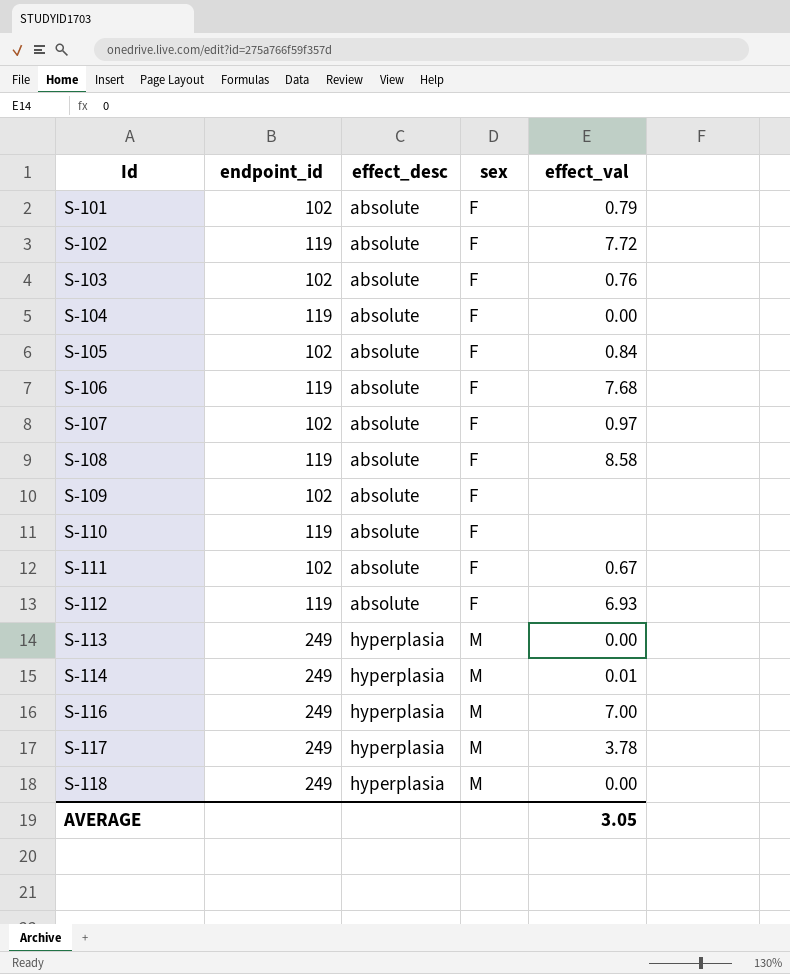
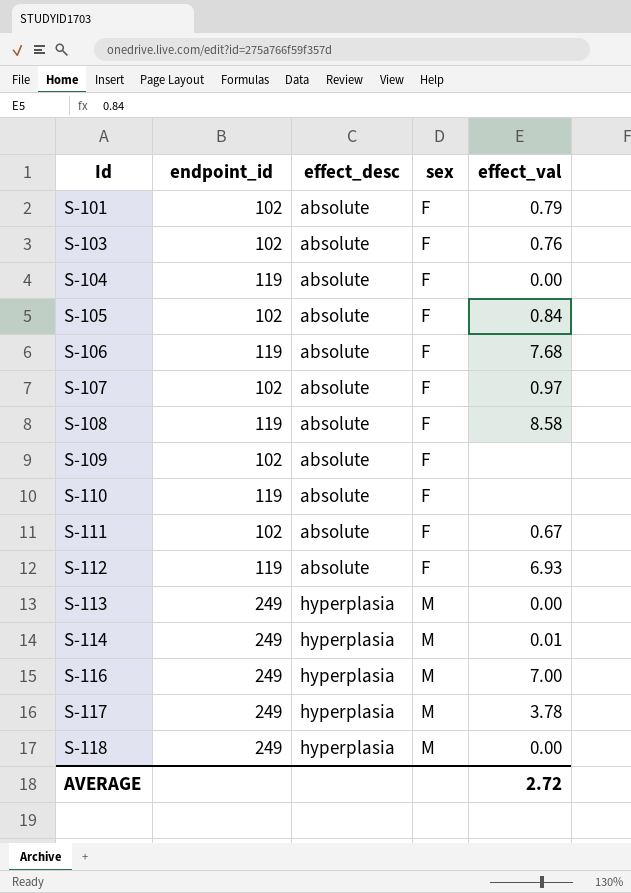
row S-102: 119 | absolute | F | 7.72 -> none
AVERAGE | effect_val: 3.05 -> 2.72

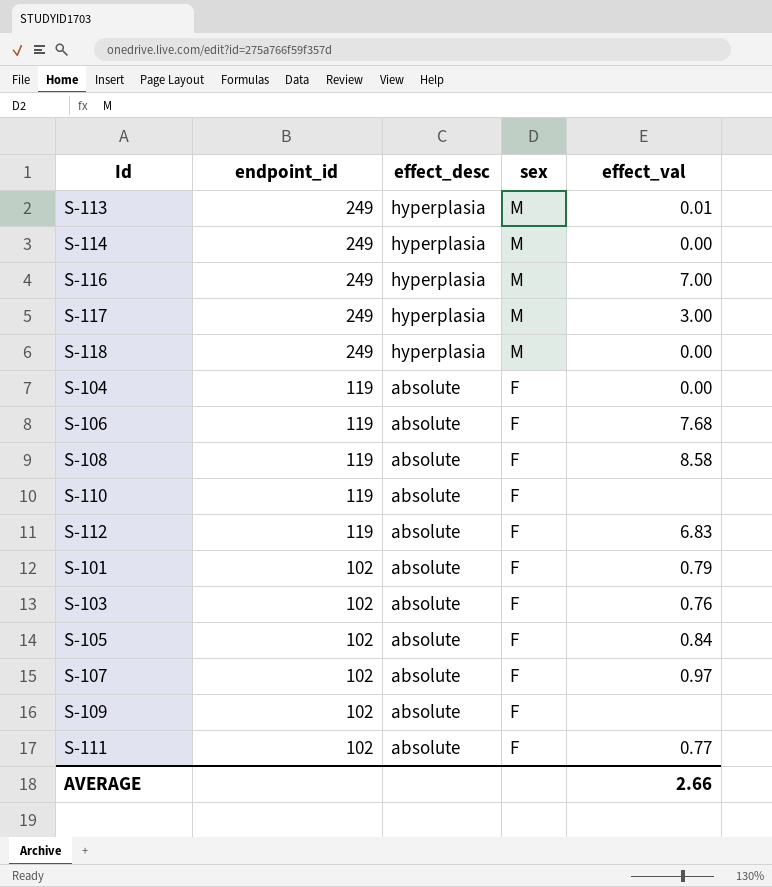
row order: Id ascending -> endpoint_id descending
S-113 | effect_val: 0.00 -> 0.01
S-114 | effect_val: 0.01 -> 0.00
S-117 | effect_val: 3.78 -> 3.00
S-112 | effect_val: 6.93 -> 6.83
S-111 | effect_val: 0.67 -> 0.77
AVERAGE | effect_val: 2.72 -> 2.66

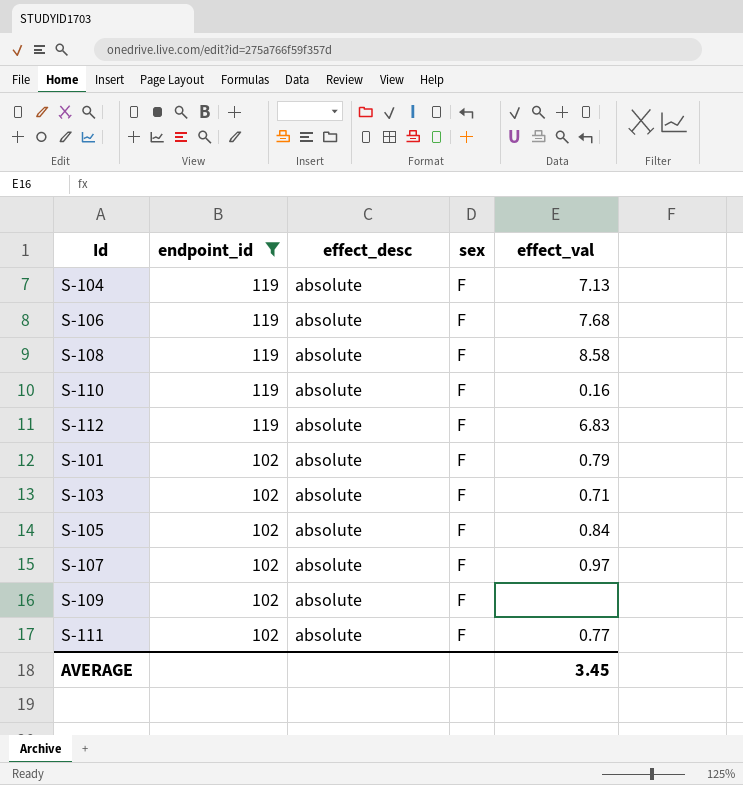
filter: none -> endpoint_id != 249
S-104 | effect_val: 0.00 -> 7.13
S-110 | effect_val: none -> 0.16
S-103 | effect_val: 0.76 -> 0.71
AVERAGE | effect_val: 2.66 -> 3.45

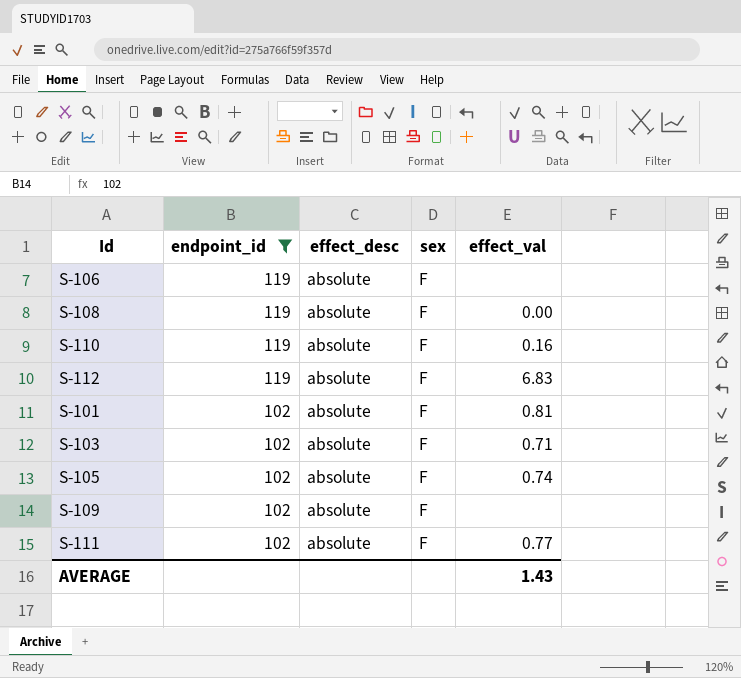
row S-104: 119 | absolute | F | 7.13 -> none
row S-107: 102 | absolute | F | 0.97 -> none
S-106 | effect_val: 7.68 -> none
S-108 | effect_val: 8.58 -> 0.00
S-101 | effect_val: 0.79 -> 0.81
S-105 | effect_val: 0.84 -> 0.74
AVERAGE | effect_val: 3.45 -> 1.43

